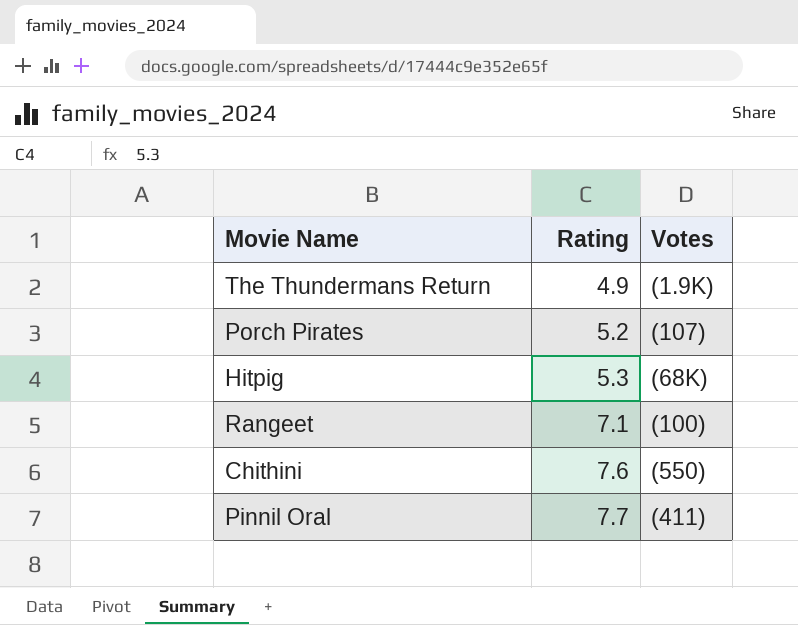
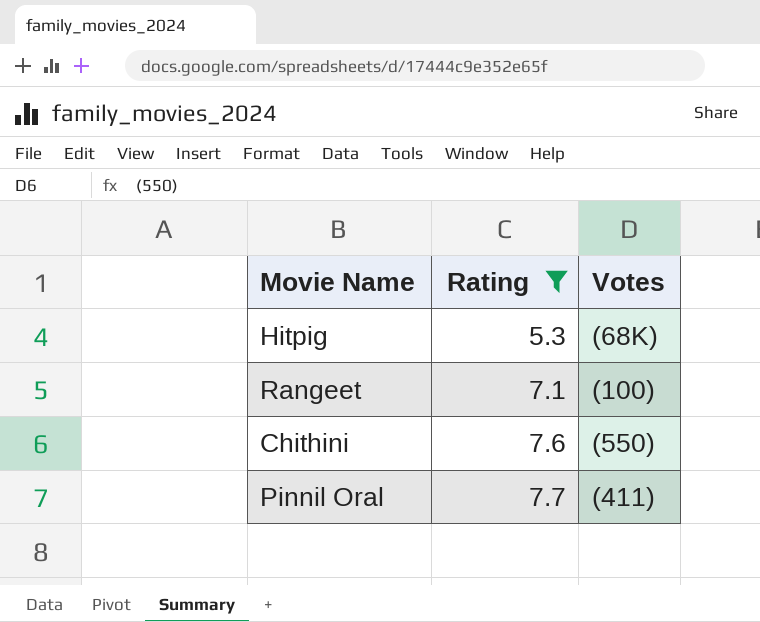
filter: none -> Rating >= 5.3

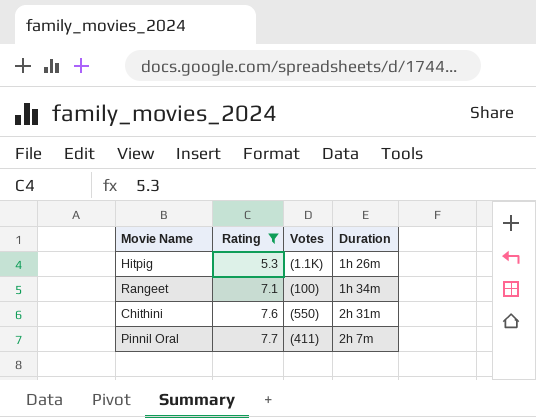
column Duration | position: none -> 4
Hitpig | Votes: (68K) -> (1.1K)

